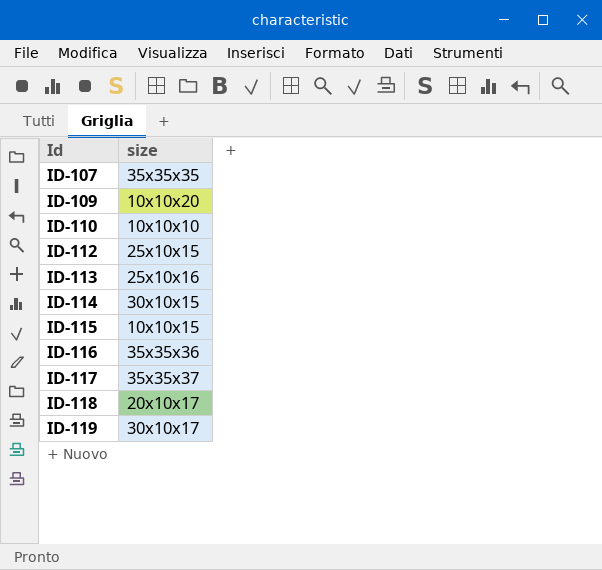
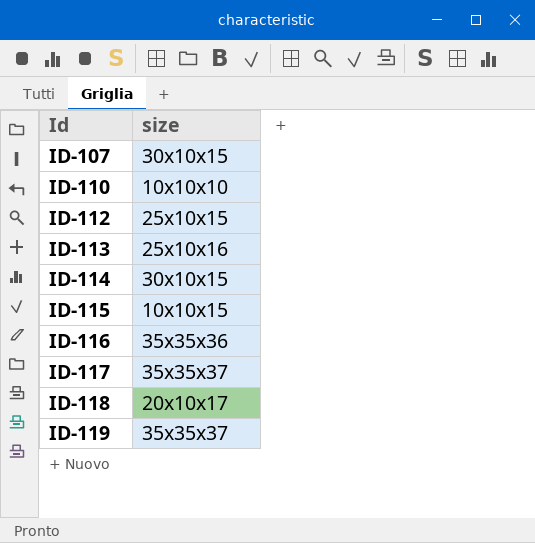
row ID-109: 10x10x20 -> none
ID-107 | size: 35x35x35 -> 30x10x15
ID-119 | size: 30x10x17 -> 35x35x37

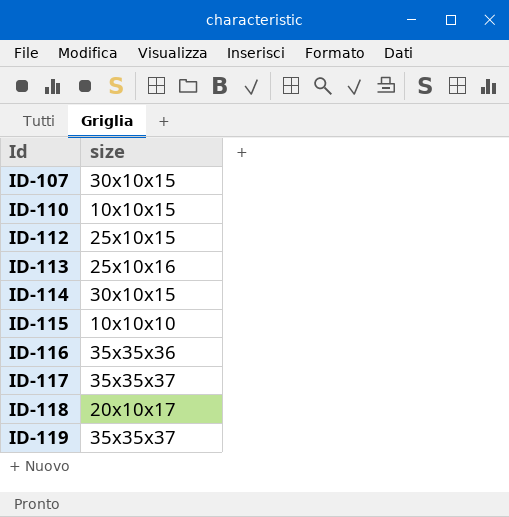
ID-110 | size: 10x10x10 -> 10x10x15
ID-115 | size: 10x10x15 -> 10x10x10

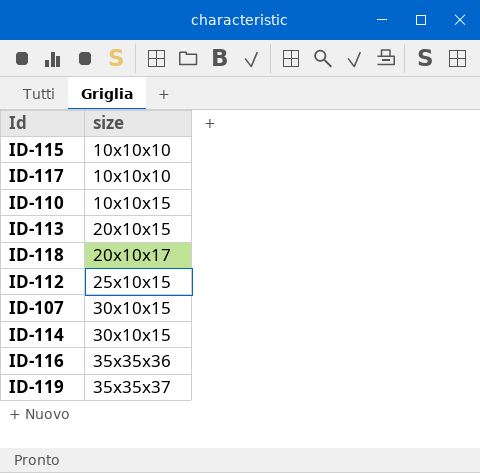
row order: Id ascending -> size ascending
ID-117 | size: 35x35x37 -> 10x10x10
ID-113 | size: 25x10x16 -> 20x10x15

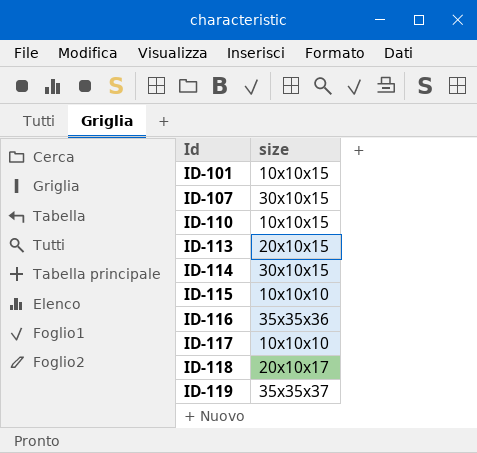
row order: size ascending -> Id ascending
row ID-112: 25x10x15 -> none
row ID-101: none -> 10x10x15

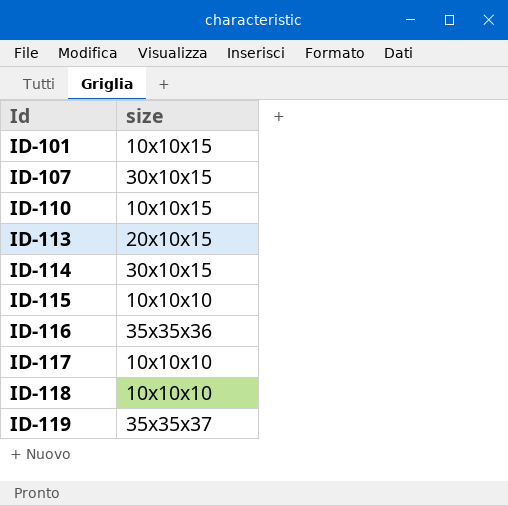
ID-118 | size: 20x10x17 -> 10x10x10

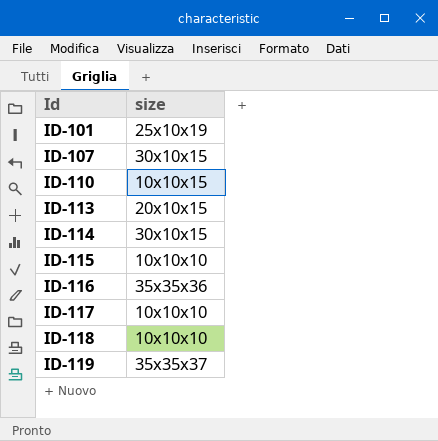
ID-101 | size: 10x10x15 -> 25x10x19

